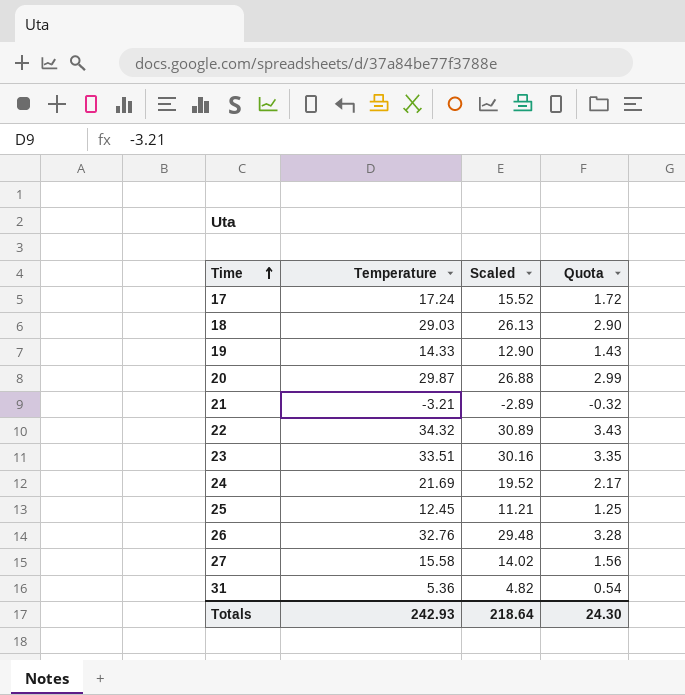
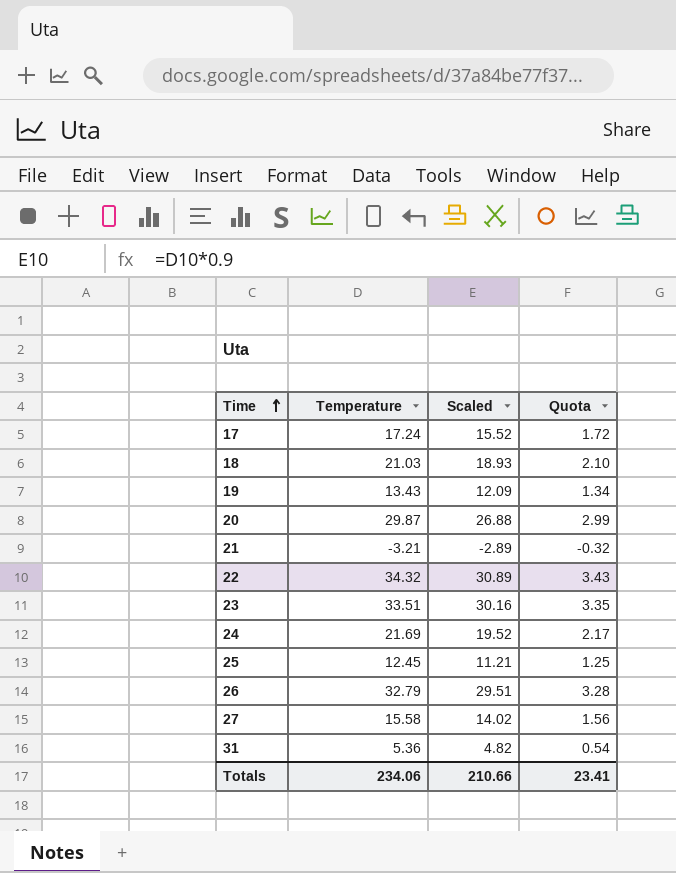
18 | Temperature: 29.03 -> 21.03
18 | Scaled: 26.13 -> 18.93
18 | Quota: 2.90 -> 2.10
19 | Temperature: 14.33 -> 13.43
19 | Scaled: 12.90 -> 12.09
19 | Quota: 1.43 -> 1.34
26 | Temperature: 32.76 -> 32.79
26 | Scaled: 29.48 -> 29.51
Totals | Temperature: 242.93 -> 234.06
Totals | Scaled: 218.64 -> 210.66
Totals | Quota: 24.30 -> 23.41

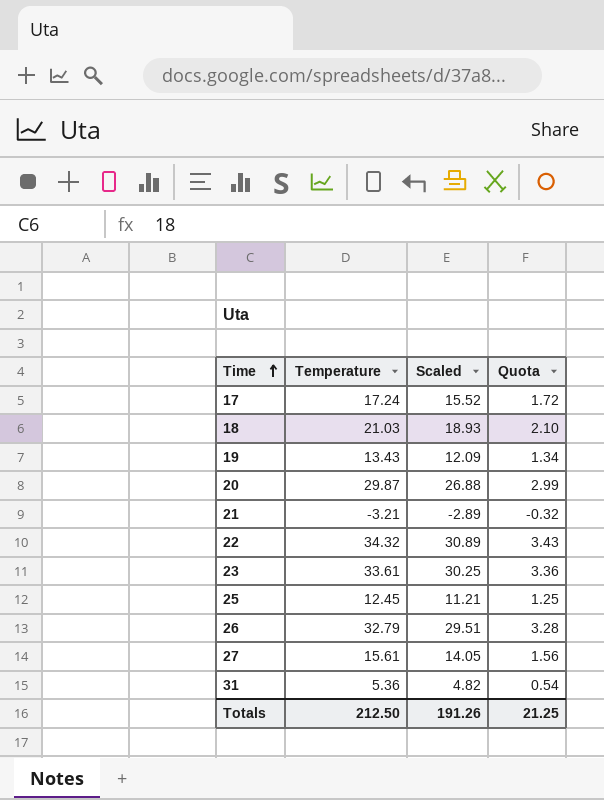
row 24: 21.69 | 19.52 | 2.17 -> none
23 | Temperature: 33.51 -> 33.61
23 | Scaled: 30.16 -> 30.25
23 | Quota: 3.35 -> 3.36
27 | Temperature: 15.58 -> 15.61
27 | Scaled: 14.02 -> 14.05
Totals | Temperature: 234.06 -> 212.50
Totals | Scaled: 210.66 -> 191.26
Totals | Quota: 23.41 -> 21.25

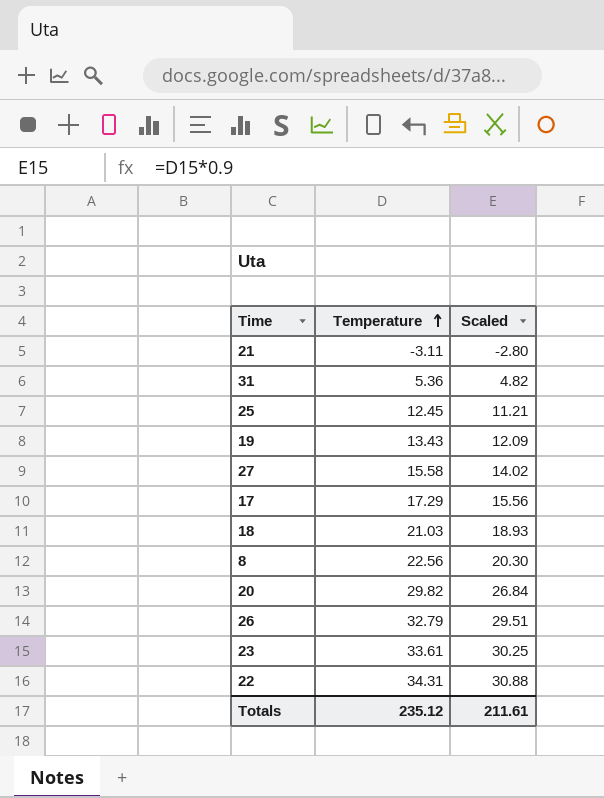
row order: Time ascending -> Temperature ascending
column Quota | formula: [Temperature] * 0.1 -> none
21 | Temperature: -3.21 -> -3.11
21 | Scaled: -2.89 -> -2.80
27 | Temperature: 15.61 -> 15.58
27 | Scaled: 14.05 -> 14.02
17 | Temperature: 17.24 -> 17.29
17 | Scaled: 15.52 -> 15.56
row 8: none -> 22.56 | 20.30
20 | Temperature: 29.87 -> 29.82
20 | Scaled: 26.88 -> 26.84
22 | Temperature: 34.32 -> 34.31
22 | Scaled: 30.89 -> 30.88
Totals | Temperature: 212.50 -> 235.12
Totals | Scaled: 191.26 -> 211.61

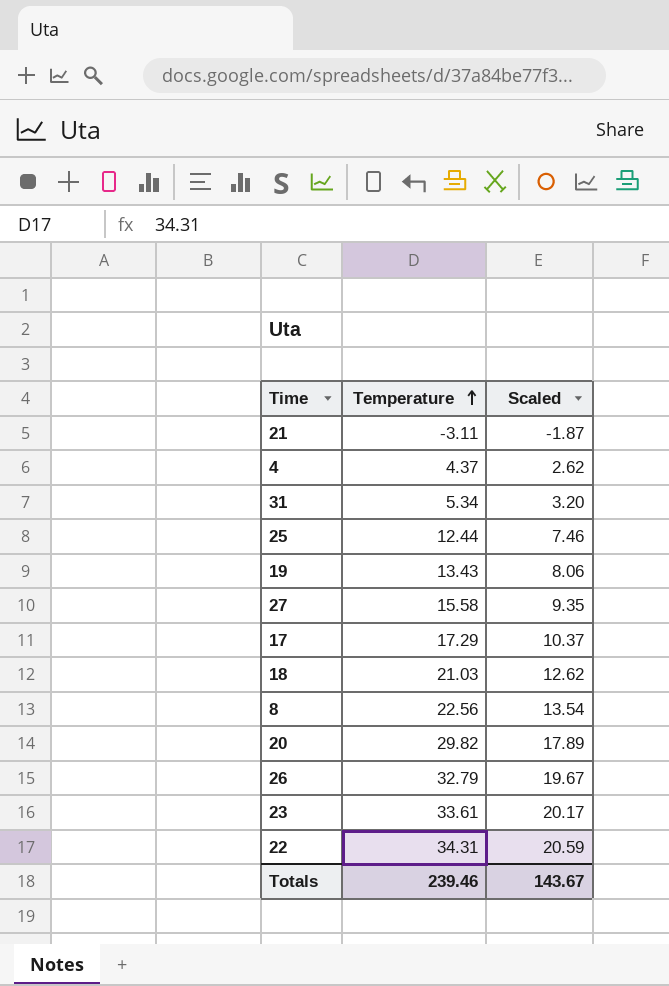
column Scaled | formula: [Temperature] * 0.9 -> [Temperature] * 0.6
row 4: none -> 4.37 | 2.62
31 | Temperature: 5.36 -> 5.34
25 | Temperature: 12.45 -> 12.44
Totals | Temperature: 235.12 -> 239.46
Totals | Scaled: 211.61 -> 143.67

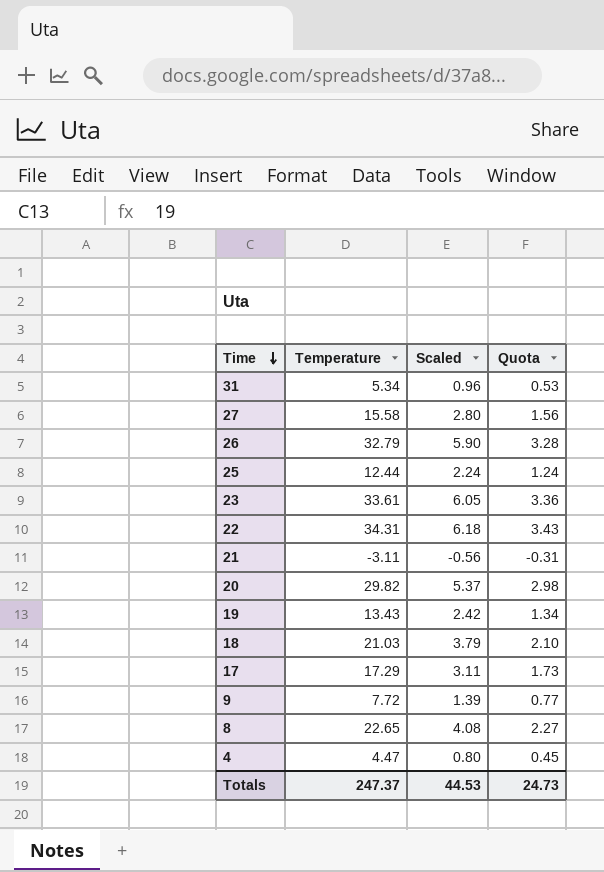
row order: Temperature ascending -> Time descending
column Scaled | formula: [Temperature] * 0.6 -> [Temperature] * 0.18
column Quota | formula: none -> [Temperature] * 0.1
row 9: none -> 7.72 | 1.39 | 0.77
8 | Temperature: 22.56 -> 22.65
4 | Temperature: 4.37 -> 4.47
Totals | Temperature: 239.46 -> 247.37
Totals | Scaled: 143.67 -> 44.53

